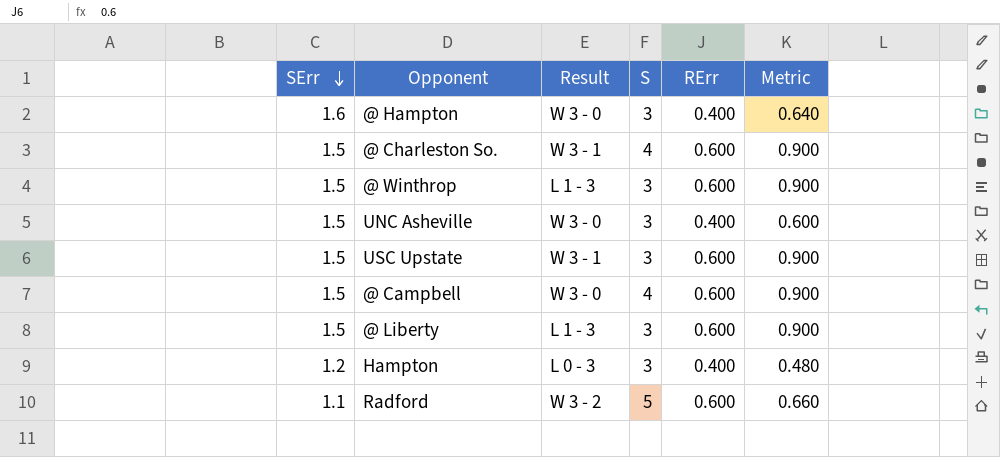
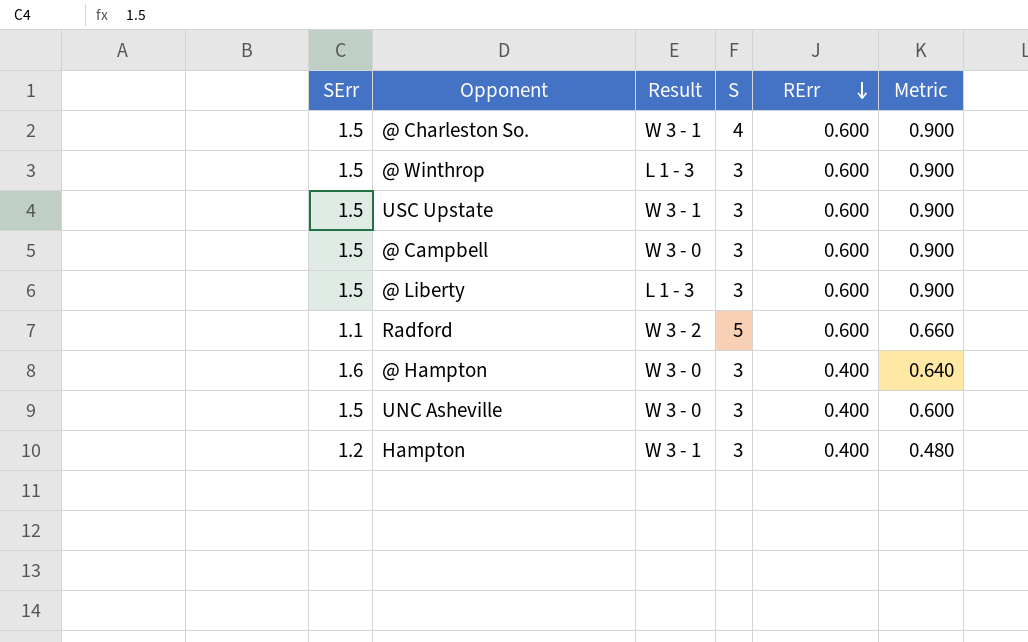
row order: SErr descending -> RErr descending
@ Campbell | S: 4 -> 3
Hampton | Result: L 0 - 3 -> W 3 - 1

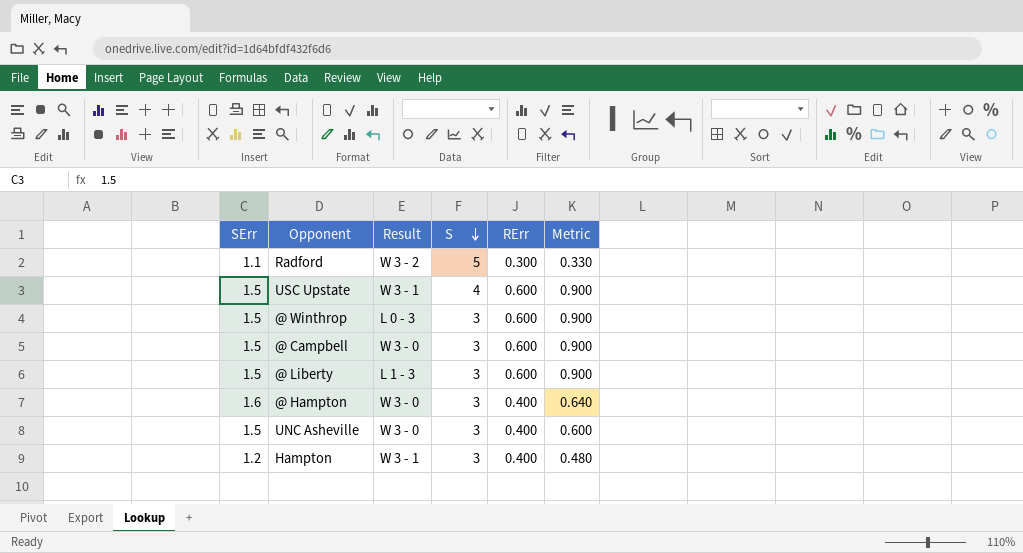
row order: RErr descending -> S descending
row @ Charleston So.: 1.5 | W 3 - 1 | 4 | 0.600 | 0.900 -> none
Radford | RErr: 0.600 -> 0.300
Radford | Metric: 0.660 -> 0.330
USC Upstate | S: 3 -> 4
@ Winthrop | Result: L 1 - 3 -> L 0 - 3

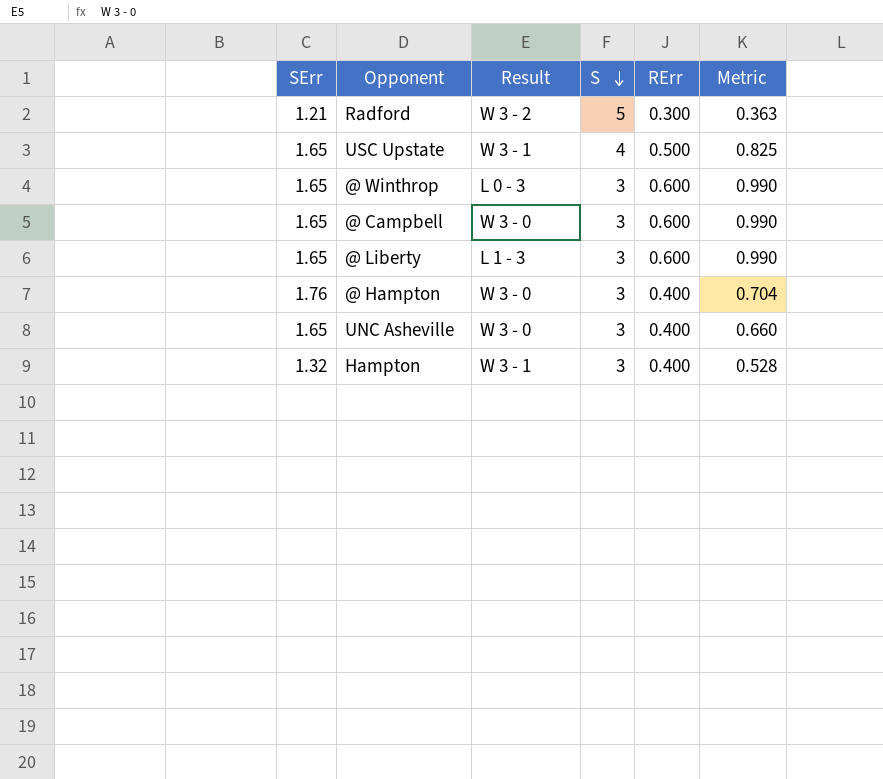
Radford | SErr: 1.1 -> 1.21
Radford | Metric: 0.330 -> 0.363
USC Upstate | SErr: 1.5 -> 1.65
USC Upstate | RErr: 0.600 -> 0.500
USC Upstate | Metric: 0.900 -> 0.825
@ Winthrop | SErr: 1.5 -> 1.65
@ Winthrop | Metric: 0.900 -> 0.990
@ Campbell | SErr: 1.5 -> 1.65
@ Campbell | Metric: 0.900 -> 0.990
@ Liberty | SErr: 1.5 -> 1.65
@ Liberty | Metric: 0.900 -> 0.990
@ Hampton | SErr: 1.6 -> 1.76
@ Hampton | Metric: 0.640 -> 0.704
UNC Asheville | SErr: 1.5 -> 1.65
UNC Asheville | Metric: 0.600 -> 0.660
Hampton | SErr: 1.2 -> 1.32
Hampton | Metric: 0.480 -> 0.528

